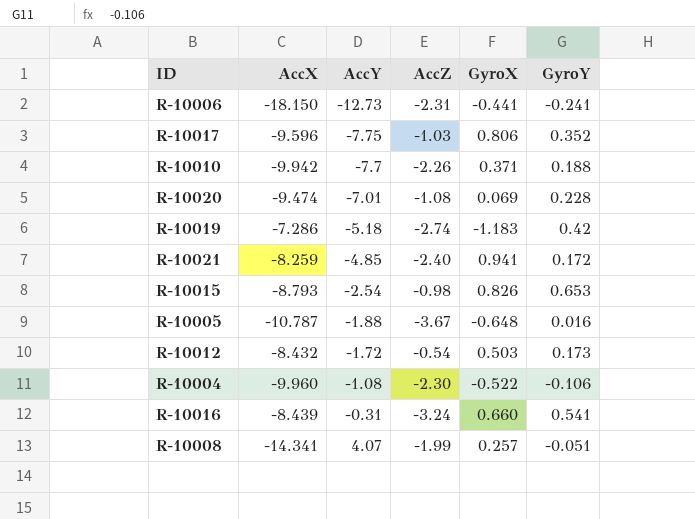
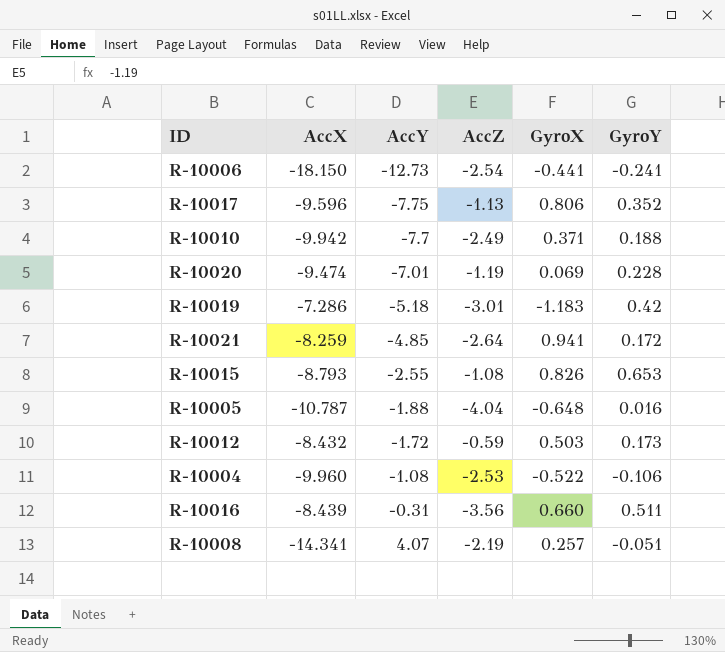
R-10006 | AccZ: -2.31 -> -2.54
R-10017 | AccZ: -1.03 -> -1.13
R-10010 | AccZ: -2.26 -> -2.49
R-10020 | AccZ: -1.08 -> -1.19
R-10019 | AccZ: -2.74 -> -3.01
R-10021 | AccZ: -2.40 -> -2.64
R-10015 | AccY: -2.54 -> -2.55
R-10015 | AccZ: -0.98 -> -1.08
R-10005 | AccZ: -3.67 -> -4.04
R-10012 | AccZ: -0.54 -> -0.59
R-10004 | AccZ: -2.30 -> -2.53
R-10016 | AccZ: -3.24 -> -3.56
R-10016 | GyroY: 0.541 -> 0.511
R-10008 | AccZ: -1.99 -> -2.19

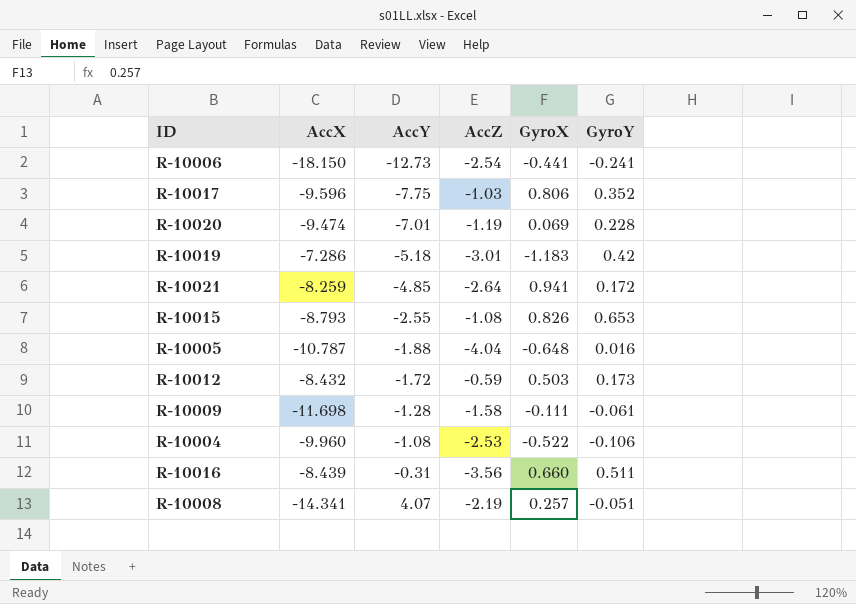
row R-10010: -9.942 | -7.7 | -2.49 | 0.371 | 0.188 -> none
R-10017 | AccZ: -1.13 -> -1.03
row R-10009: none -> -11.698 | -1.28 | -1.58 | -0.111 | -0.061

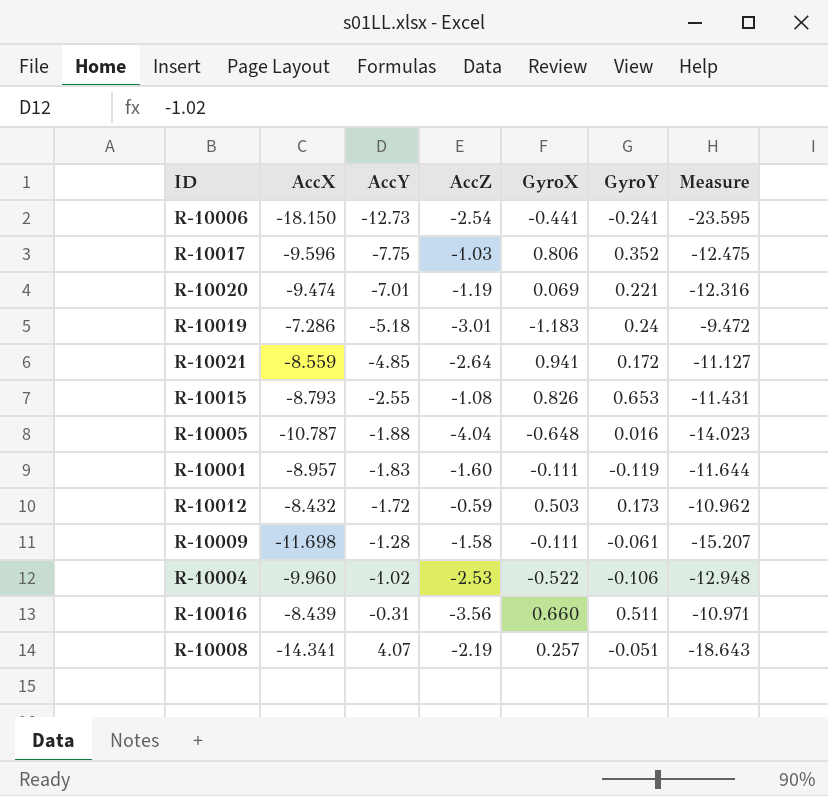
column Measure | formula: none -> [AccX] * 1.3
R-10020 | GyroY: 0.228 -> 0.221
R-10019 | GyroY: 0.42 -> 0.24
R-10021 | AccX: -8.259 -> -8.559
row R-10001: none -> -8.957 | -1.83 | -1.60 | -0.111 | -0.119 | -11.644
R-10004 | AccY: -1.08 -> -1.02

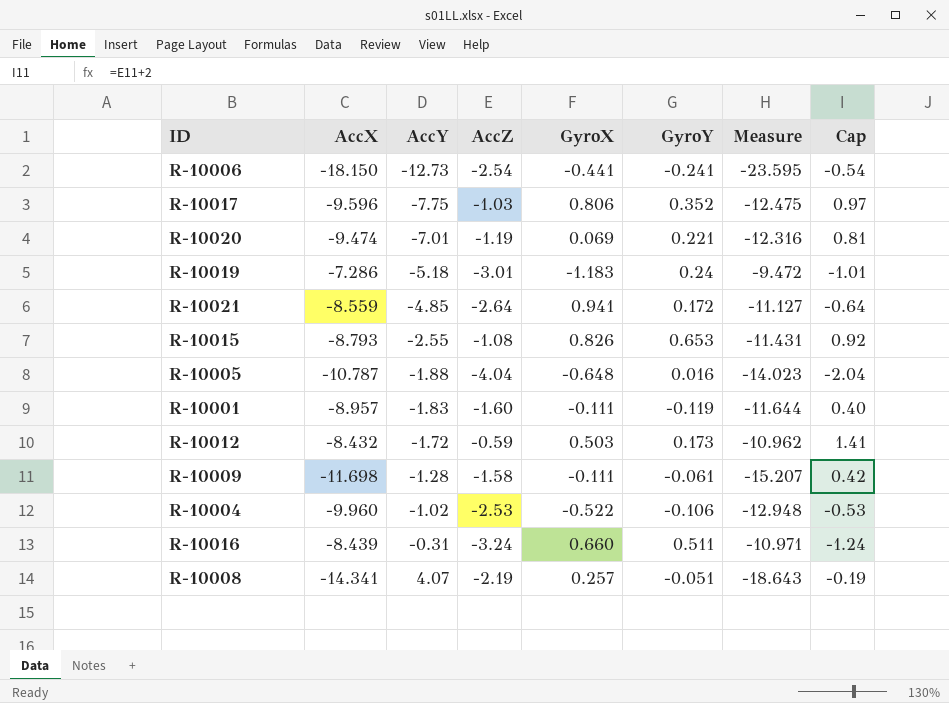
column Cap | formula: none -> [AccZ] + 2
R-10016 | AccZ: -3.56 -> -3.24

